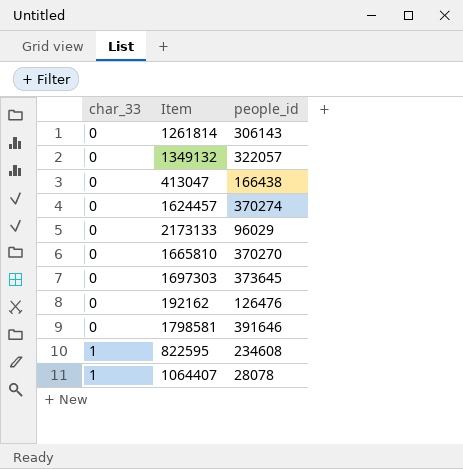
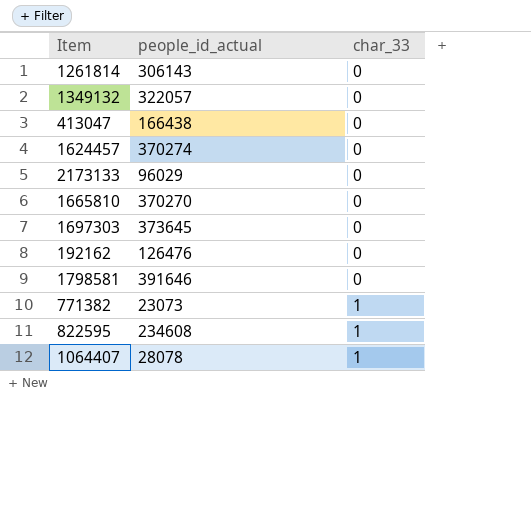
column name: people_id -> people_id_actual
column char_33 | position: 1 -> 3
row 771382: none -> 23073 | 1

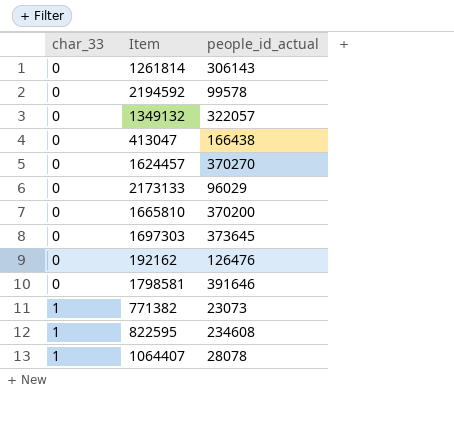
column char_33 | position: 3 -> 1
row 2194592: none -> 0 | 99578
1624457 | people_id_actual: 370274 -> 370270
1665810 | people_id_actual: 370270 -> 370200

